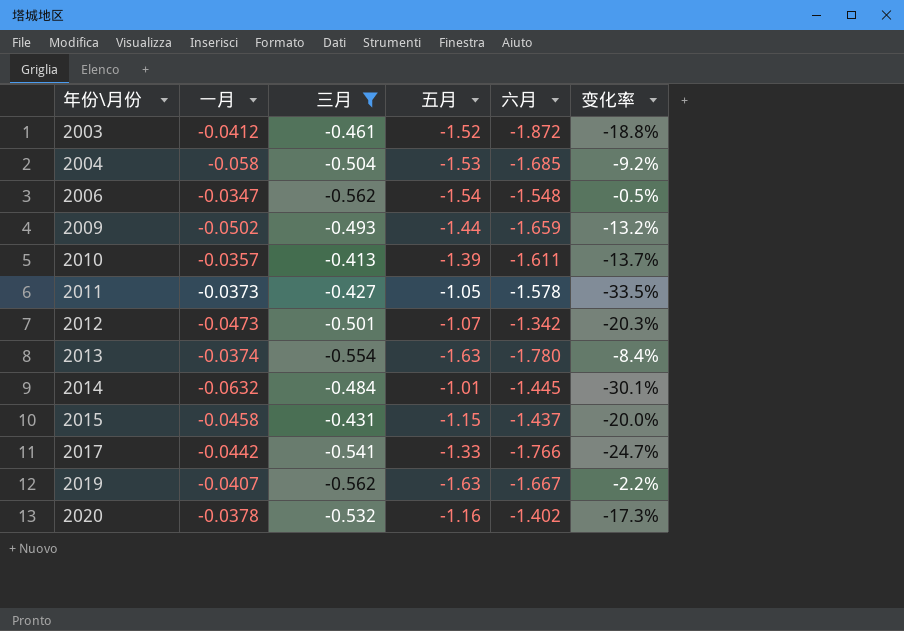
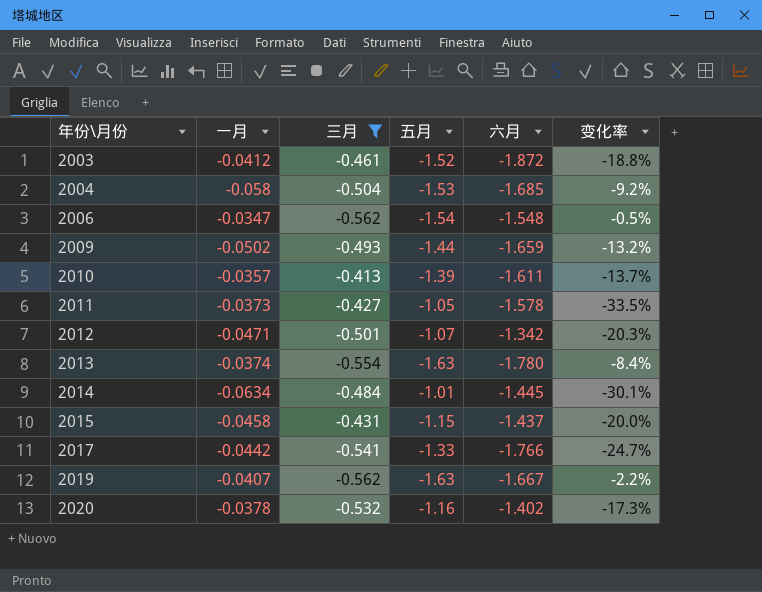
2012 | 一月: -0.0473 -> -0.0471
2014 | 一月: -0.0632 -> -0.0634

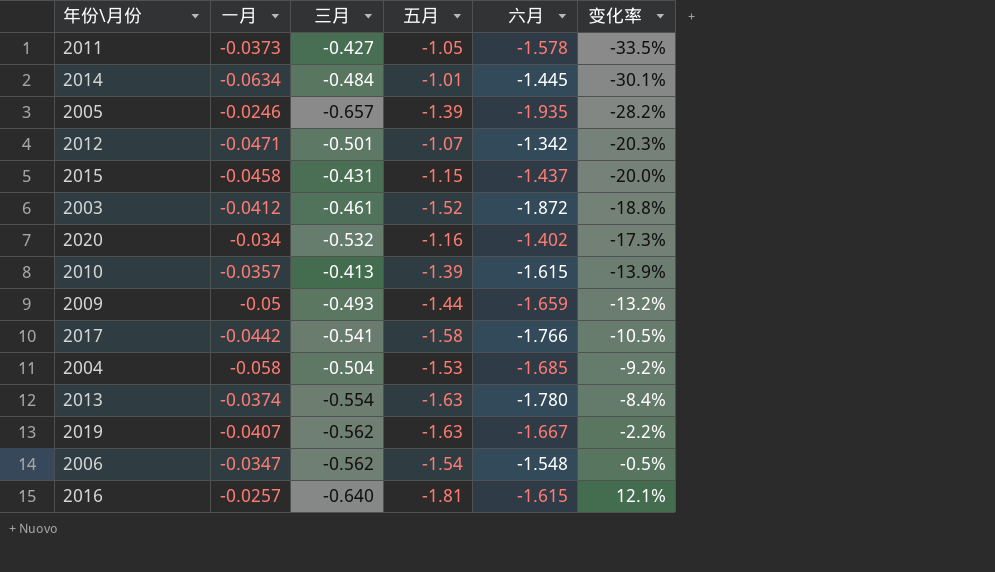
filter: 三月 >= -0.562 -> none
row order: 年份\月份 ascending -> 变化率 ascending
2020 | 一月: -0.0378 -> -0.034
2010 | 六月: -1.611 -> -1.615
2010 | 变化率: -13.7% -> -13.9%
2009 | 一月: -0.0502 -> -0.05
2017 | 五月: -1.33 -> -1.58
2017 | 变化率: -24.7% -> -10.5%

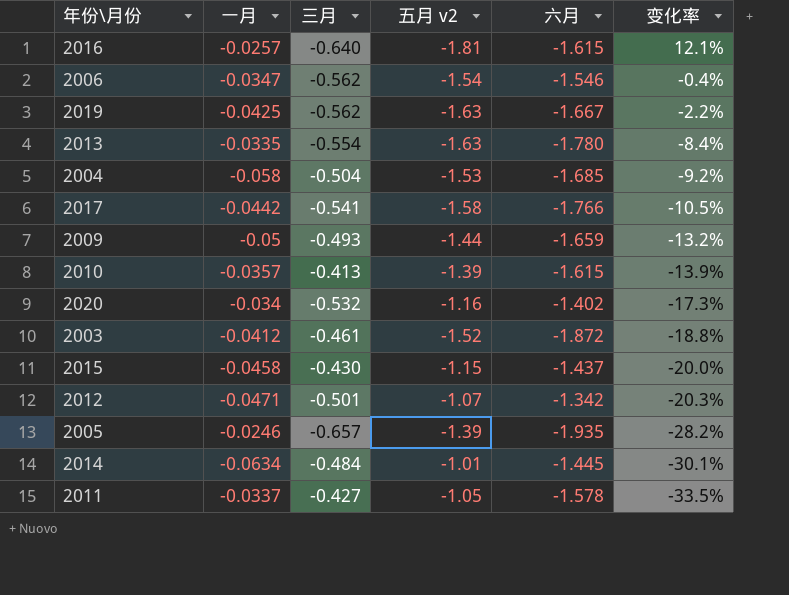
row order: 变化率 ascending -> 变化率 descending
column name: 五月 -> 五月 v2
2006 | 六月: -1.548 -> -1.546
2006 | 变化率: -0.5% -> -0.4%
2019 | 一月: -0.0407 -> -0.0425
2013 | 一月: -0.0374 -> -0.0335
2015 | 三月: -0.431 -> -0.430
2011 | 一月: -0.0373 -> -0.0337

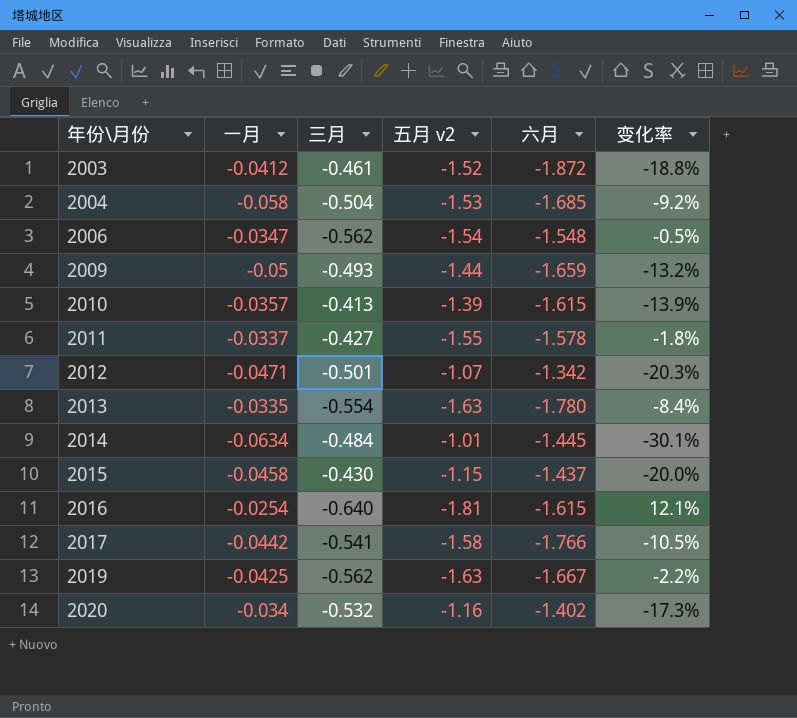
row order: 变化率 descending -> 年份\月份 ascending
row 2005: -0.0246 | -0.657 | -1.39 | -1.935 | -28.2% -> none
2006 | 六月: -1.546 -> -1.548
2006 | 变化率: -0.4% -> -0.5%
2011 | 五月 v2: -1.05 -> -1.55
2011 | 变化率: -33.5% -> -1.8%
2016 | 一月: -0.0257 -> -0.0254

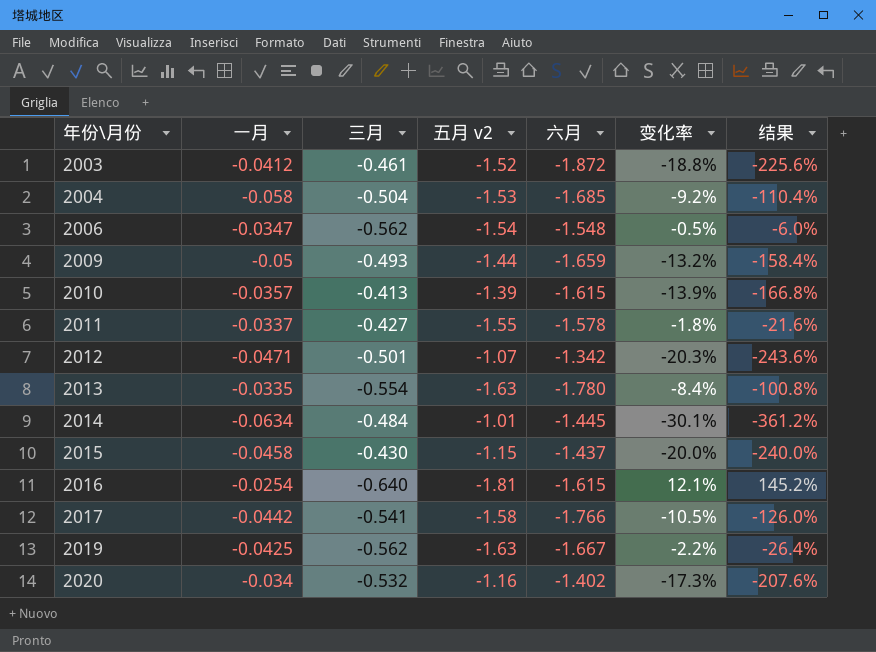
column 结果 | formula: none -> [变化率] * 12

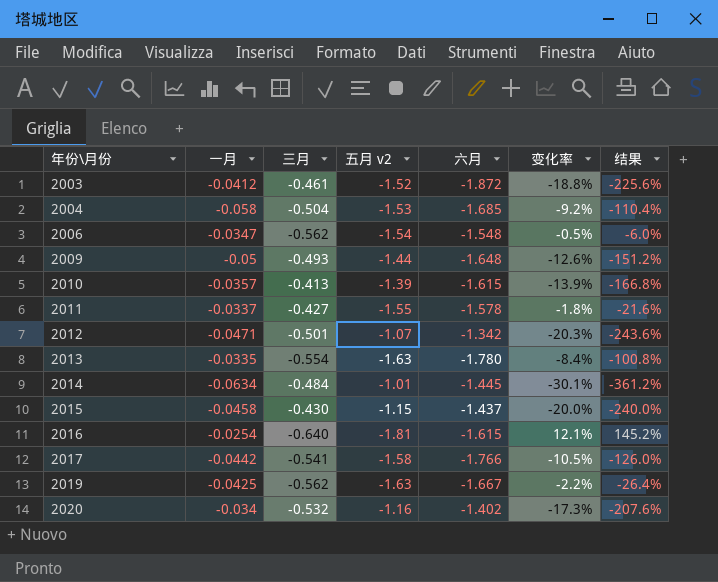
2009 | 六月: -1.659 -> -1.648
2009 | 变化率: -13.2% -> -12.6%
2009 | 结果: -158.4% -> -151.2%

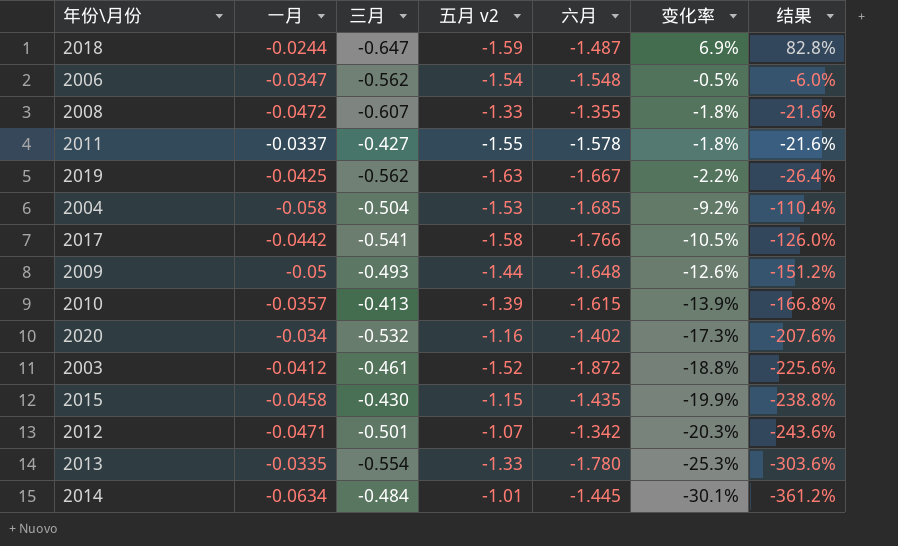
row order: 年份\月份 ascending -> 变化率 descending
row 2016: -0.0254 | -0.640 | -1.81 | -1.615 | 12.1% | 145.2% -> none
row 2018: none -> -0.0244 | -0.647 | -1.59 | -1.487 | 6.9% | 82.8%
row 2008: none -> -0.0472 | -0.607 | -1.33 | -1.355 | -1.8% | -21.6%
2015 | 六月: -1.437 -> -1.435
2015 | 变化率: -20.0% -> -19.9%
2015 | 结果: -240.0% -> -238.8%
2013 | 五月 v2: -1.63 -> -1.33
2013 | 变化率: -8.4% -> -25.3%
2013 | 结果: -100.8% -> -303.6%

